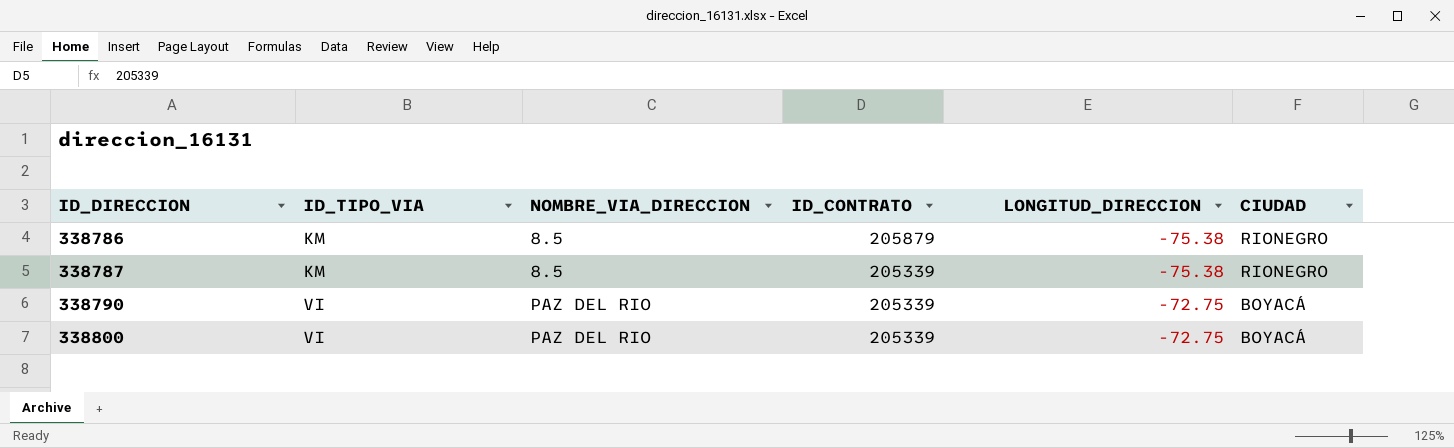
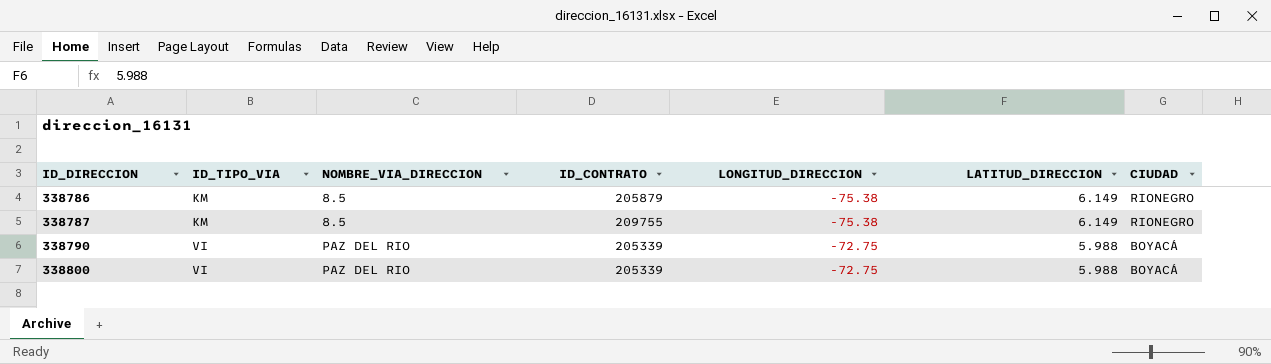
column LATITUD_DIRECCION | position: none -> 6
338787 | ID_CONTRATO: 205339 -> 209755

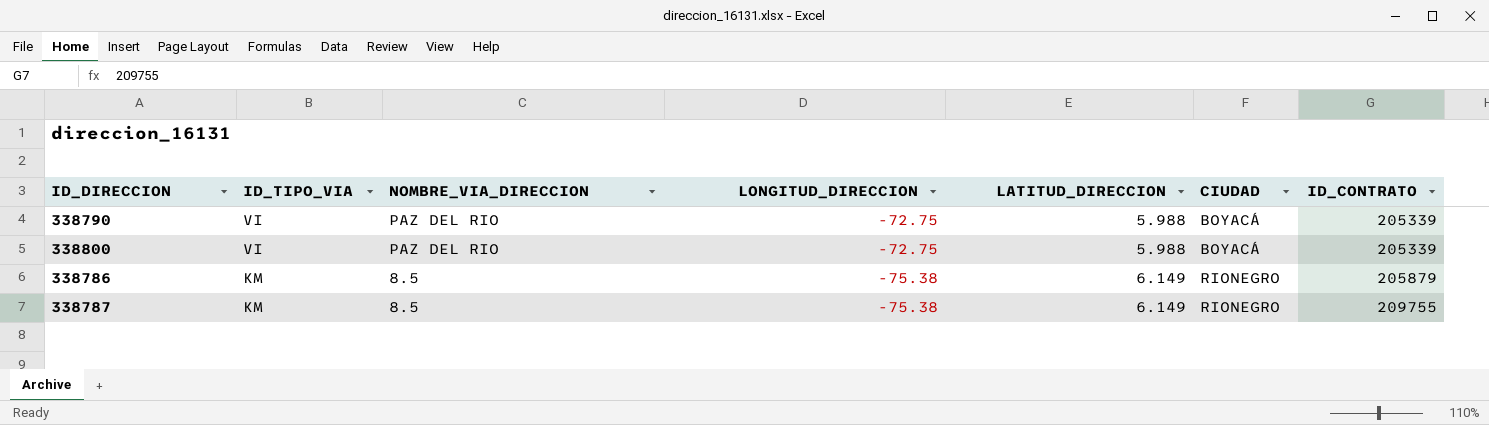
row order: ID_DIRECCION ascending -> ID_TIPO_VIA descending
column ID_CONTRATO | position: 4 -> 7

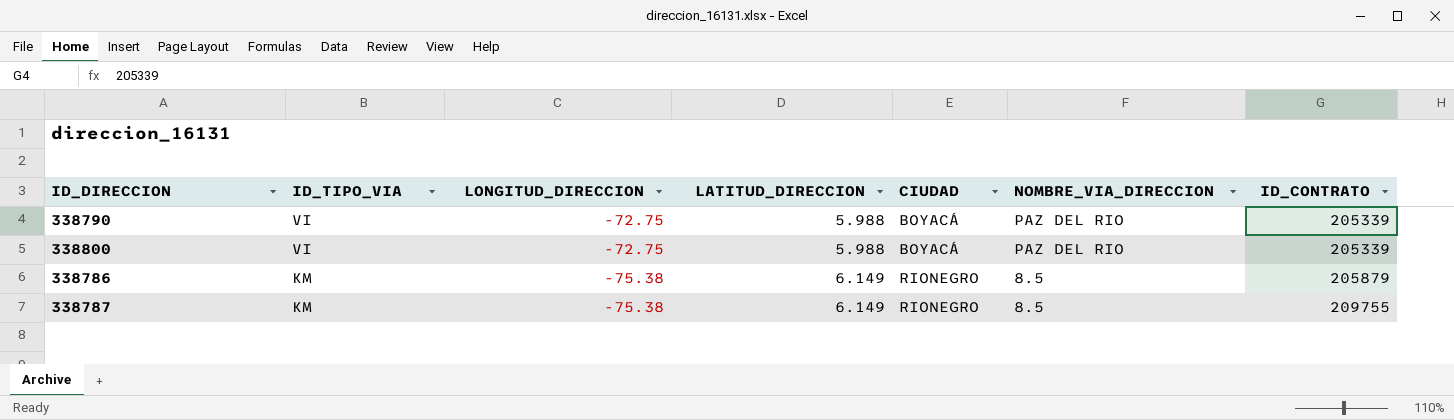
column NOMBRE_VIA_DIRECCION | position: 3 -> 6

